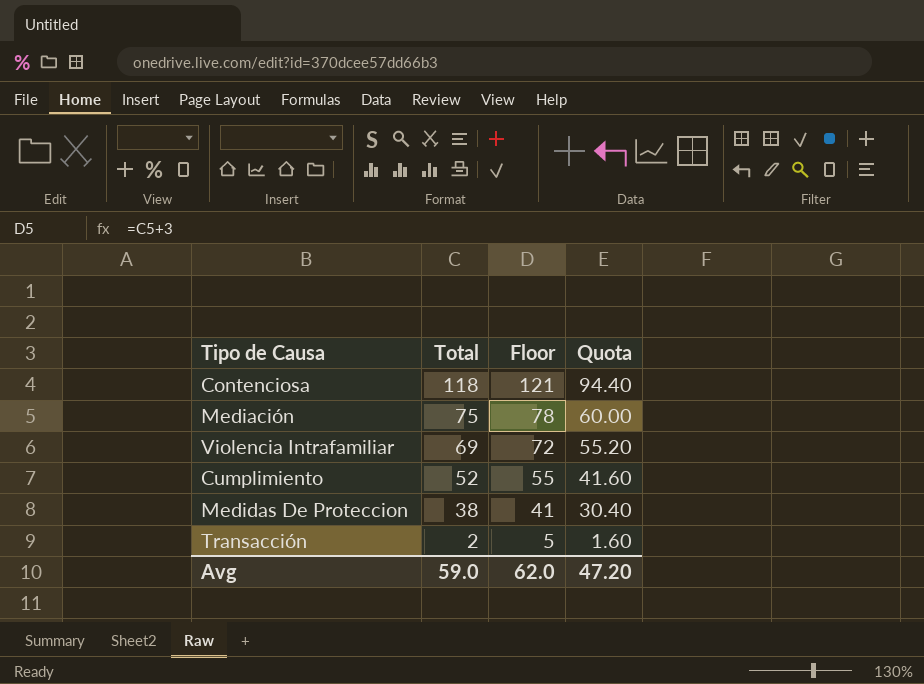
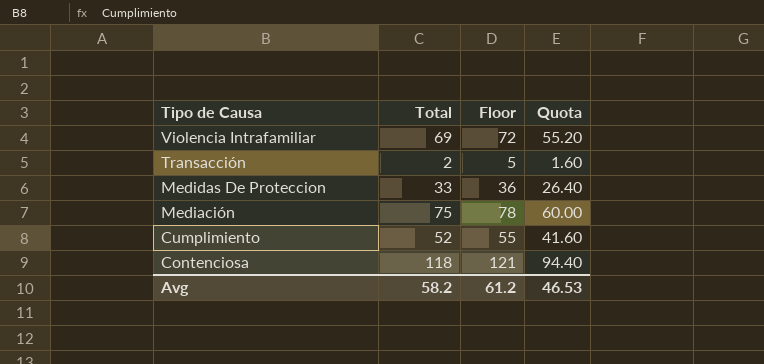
row order: Total descending -> Tipo de Causa descending
Medidas De Proteccion | Total: 38 -> 33
Medidas De Proteccion | Floor: 41 -> 36
Medidas De Proteccion | Quota: 30.40 -> 26.40
Avg | Total: 59.0 -> 58.2
Avg | Floor: 62.0 -> 61.2
Avg | Quota: 47.20 -> 46.53

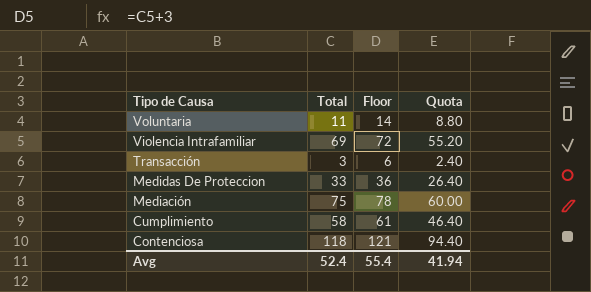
row Voluntaria: none -> 11 | 14 | 8.80
Transacción | Total: 2 -> 3
Transacción | Floor: 5 -> 6
Transacción | Quota: 1.60 -> 2.40
Cumplimiento | Total: 52 -> 58
Cumplimiento | Floor: 55 -> 61
Cumplimiento | Quota: 41.60 -> 46.40
Avg | Total: 58.2 -> 52.4
Avg | Floor: 61.2 -> 55.4
Avg | Quota: 46.53 -> 41.94

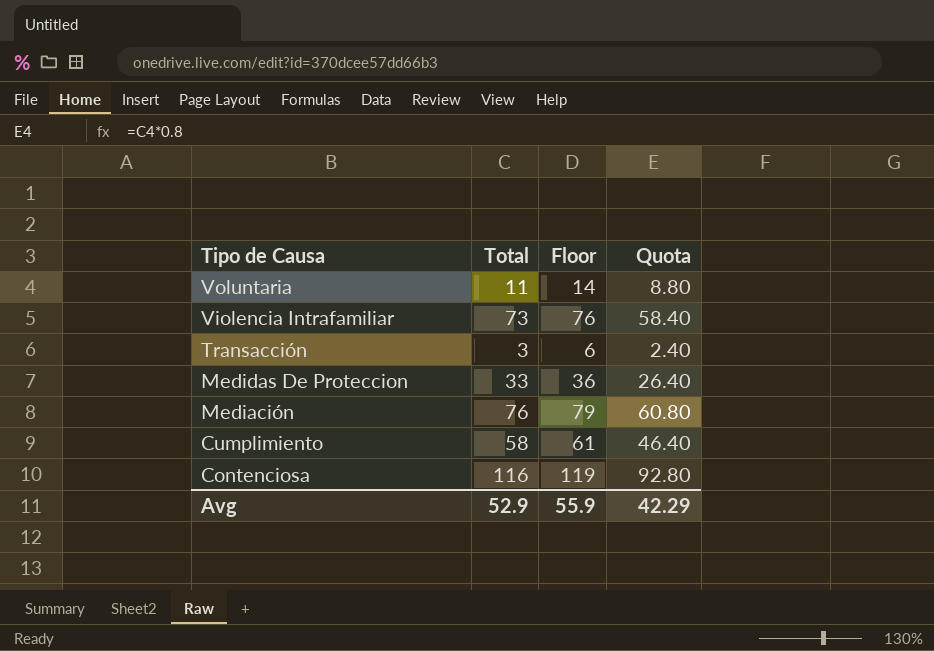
Violencia Intrafamiliar | Total: 69 -> 73
Violencia Intrafamiliar | Floor: 72 -> 76
Violencia Intrafamiliar | Quota: 55.20 -> 58.40
Mediación | Total: 75 -> 76
Mediación | Floor: 78 -> 79
Mediación | Quota: 60.00 -> 60.80
Contenciosa | Total: 118 -> 116
Contenciosa | Floor: 121 -> 119
Contenciosa | Quota: 94.40 -> 92.80
Avg | Total: 52.4 -> 52.9
Avg | Floor: 55.4 -> 55.9
Avg | Quota: 41.94 -> 42.29

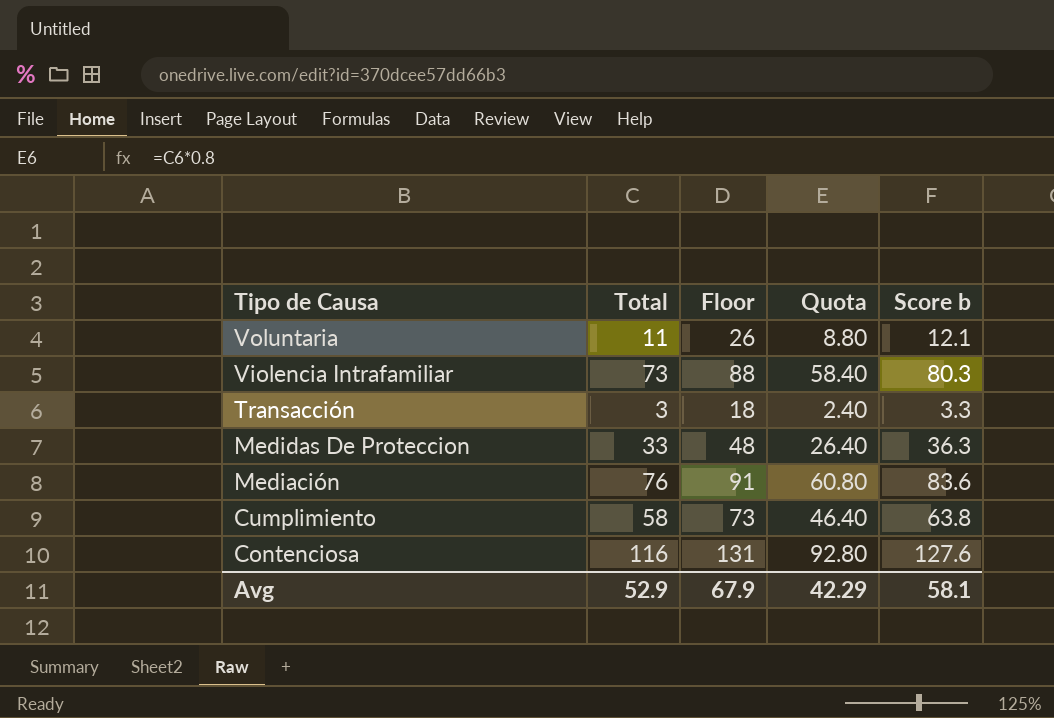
column Floor | formula: [Total] + 3 -> [Total] + 15
column Score b | formula: none -> [Total] * 1.1
Avg | Floor: 55.9 -> 67.9

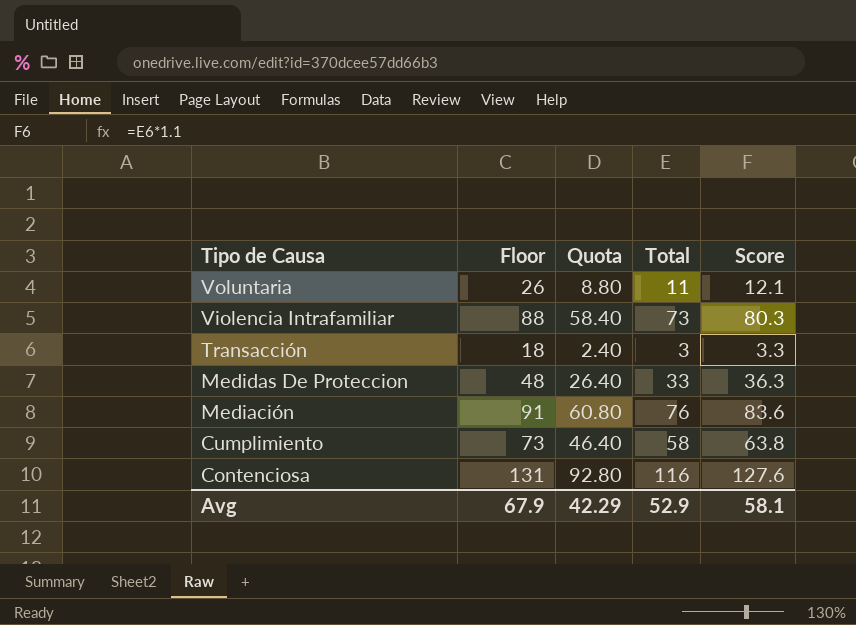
column Total | position: 2 -> 4
column name: Score b -> Score

